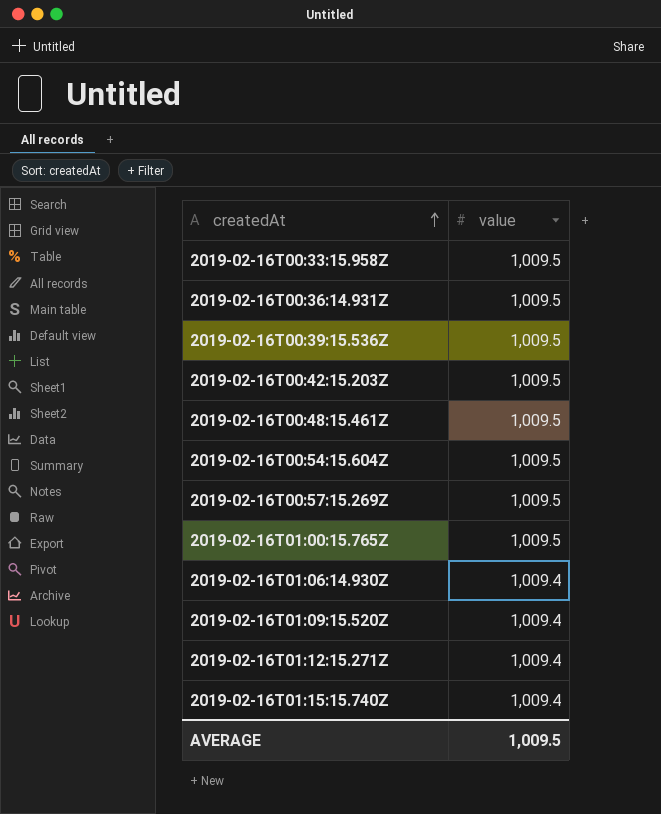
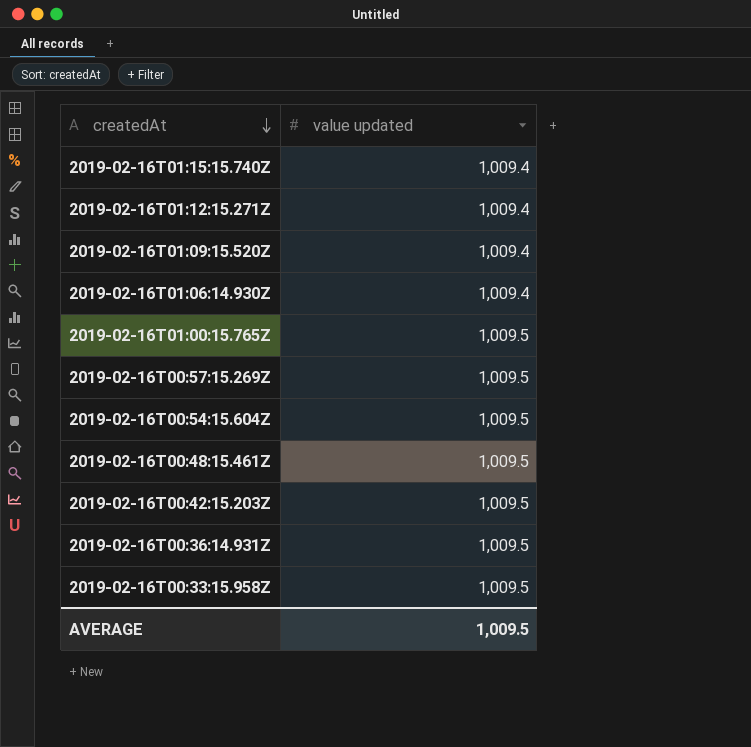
row order: createdAt ascending -> createdAt descending
column name: value -> value updated
row 2019-02-16T00:39:15.536Z: 1,009.5 -> none

